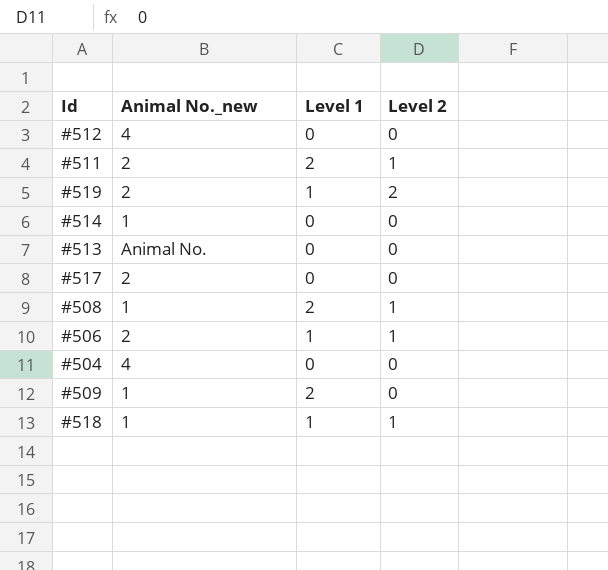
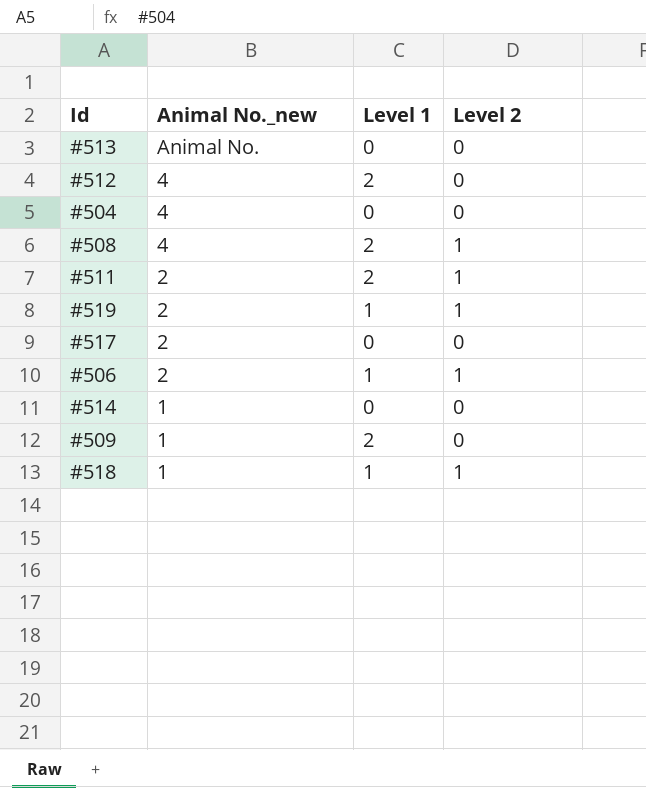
row order: none -> Animal No._new descending
#512 | Level 1: 0 -> 2
#508 | Animal No._new: 1 -> 4
#519 | Level 2: 2 -> 1

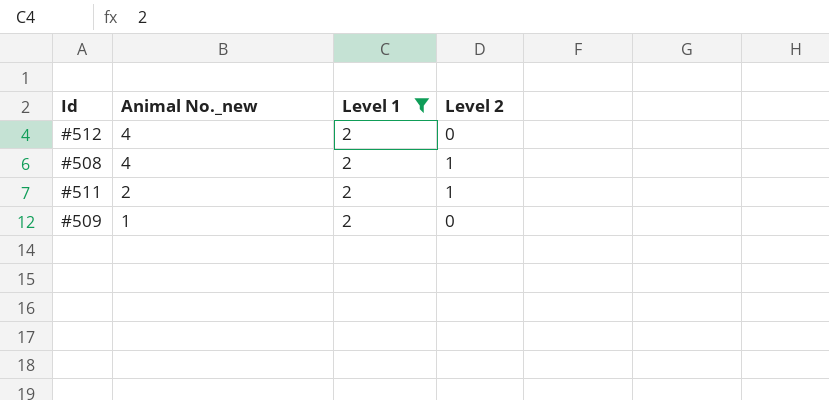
filter: none -> Level 1 = 2

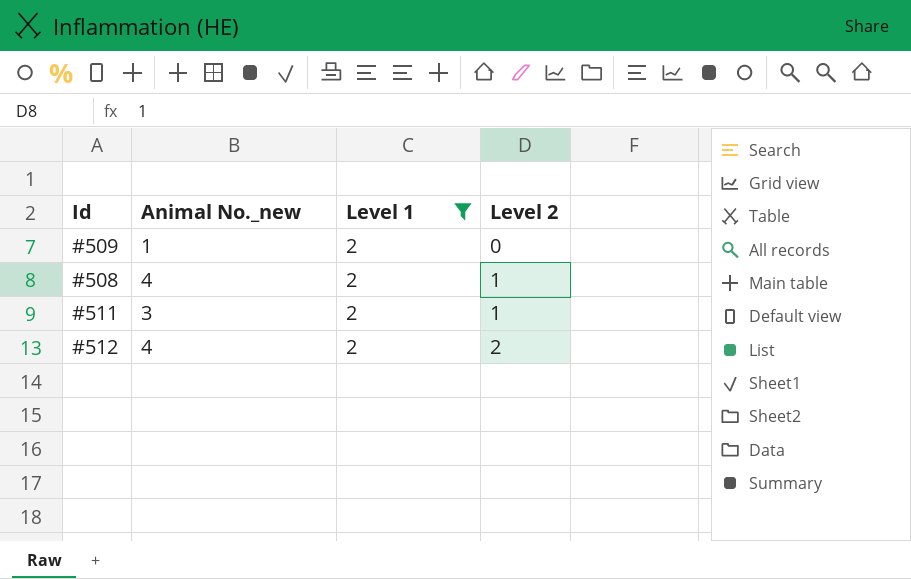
row order: Animal No._new descending -> Level 2 ascending
#511 | Animal No._new: 2 -> 3
#512 | Level 2: 0 -> 2

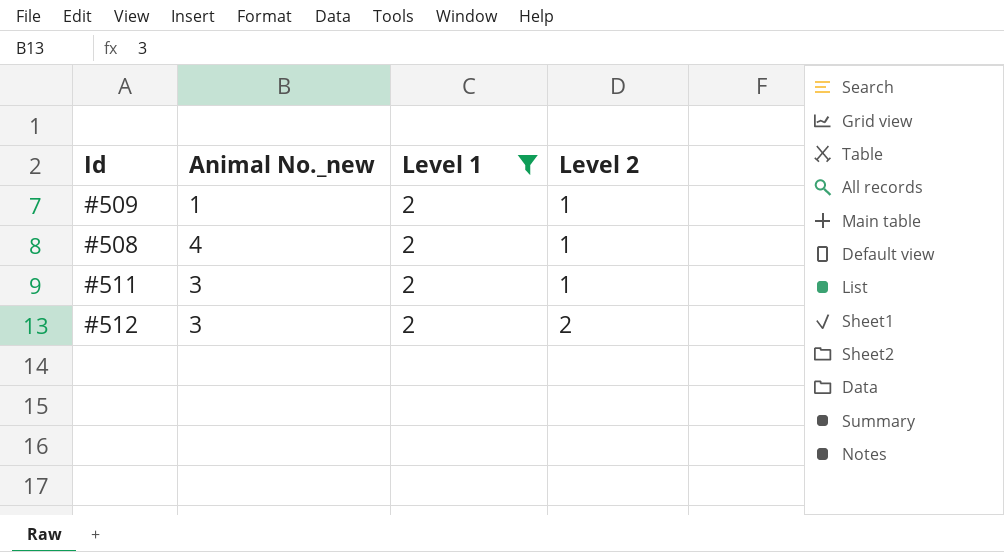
#509 | Level 2: 0 -> 1
#512 | Animal No._new: 4 -> 3

